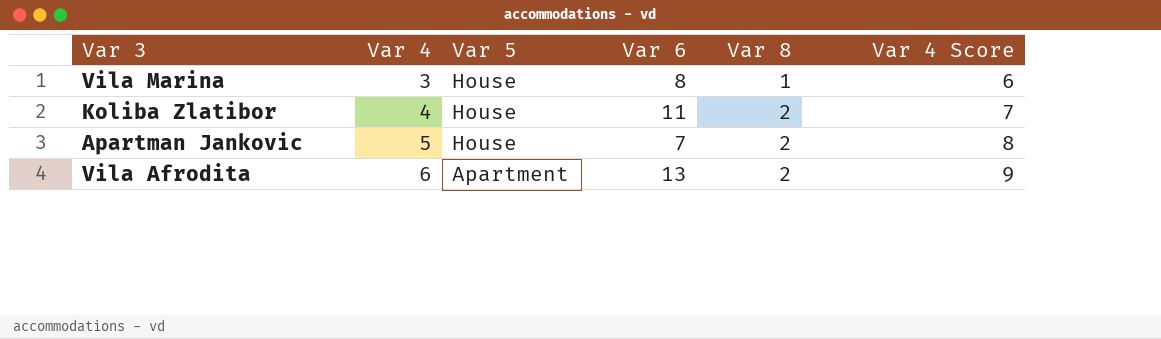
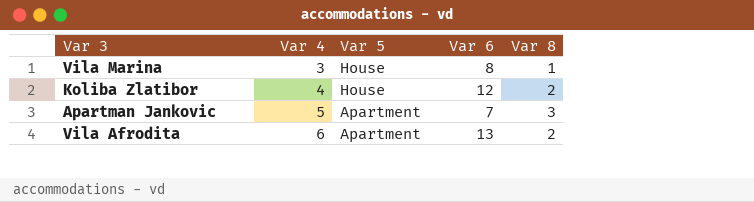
column Var 4 Score | formula: [Var 4] + 3 -> none
Koliba Zlatibor | Var 6: 11 -> 12
Apartman Jankovic | Var 5: House -> Apartment
Apartman Jankovic | Var 8: 2 -> 3

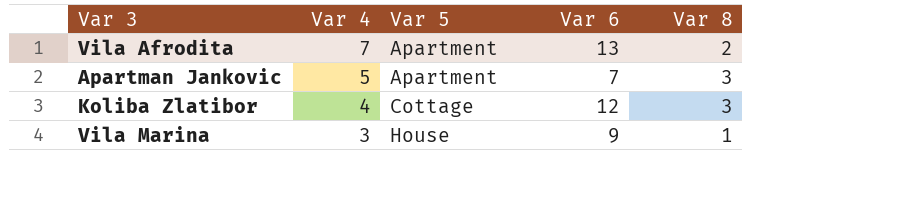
row order: Var 4 ascending -> Var 4 descending
Vila Afrodita | Var 4: 6 -> 7
Koliba Zlatibor | Var 5: House -> Cottage
Koliba Zlatibor | Var 8: 2 -> 3
Vila Marina | Var 6: 8 -> 9

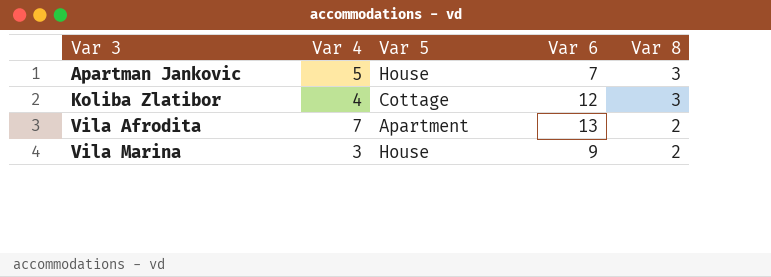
row order: Var 4 descending -> Var 3 ascending
Apartman Jankovic | Var 5: Apartment -> House
Vila Marina | Var 8: 1 -> 2

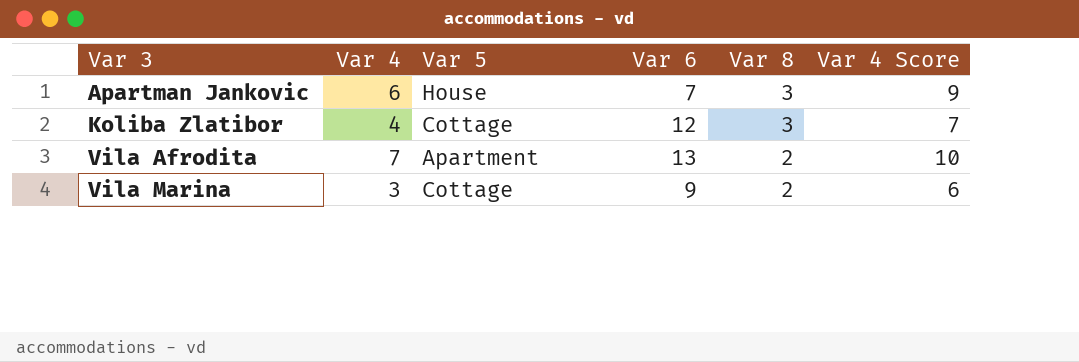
column Var 4 Score | formula: none -> [Var 4] + 3
Apartman Jankovic | Var 4: 5 -> 6
Vila Marina | Var 5: House -> Cottage

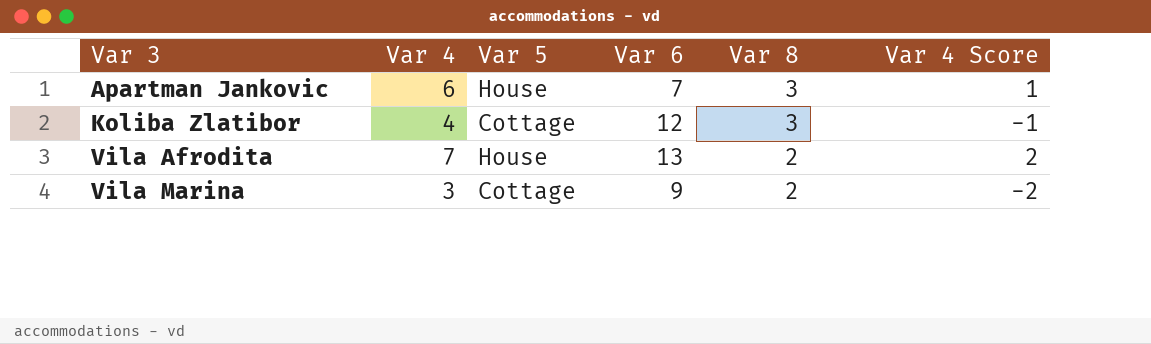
column Var 4 Score | formula: [Var 4] + 3 -> [Var 4] - 5
Vila Afrodita | Var 5: Apartment -> House

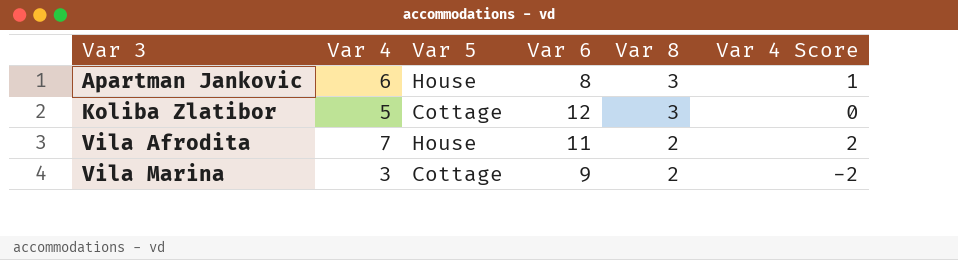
Apartman Jankovic | Var 6: 7 -> 8
Koliba Zlatibor | Var 4: 4 -> 5
Koliba Zlatibor | Var 4 Score: -1 -> 0
Vila Afrodita | Var 6: 13 -> 11

